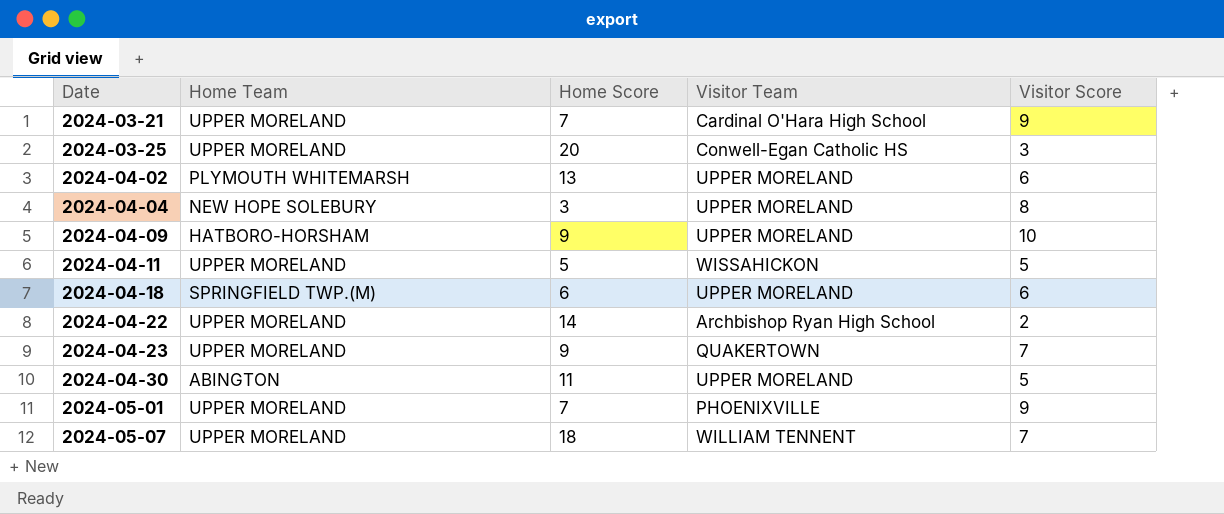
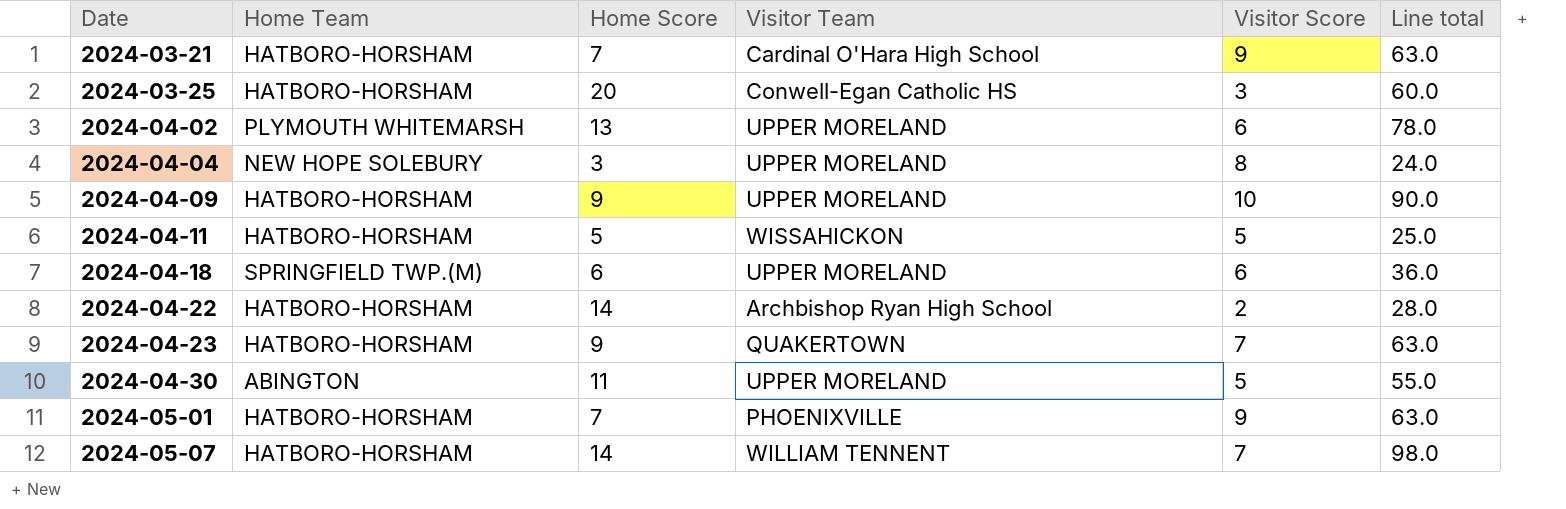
column Line total | formula: none -> [Home Score] * [Visitor Score]
2024-03-21 | Home Team: UPPER MORELAND -> HATBORO-HORSHAM
2024-03-25 | Home Team: UPPER MORELAND -> HATBORO-HORSHAM
2024-04-11 | Home Team: UPPER MORELAND -> HATBORO-HORSHAM
2024-04-22 | Home Team: UPPER MORELAND -> HATBORO-HORSHAM
2024-04-23 | Home Team: UPPER MORELAND -> HATBORO-HORSHAM
2024-05-01 | Home Team: UPPER MORELAND -> HATBORO-HORSHAM
2024-05-07 | Home Team: UPPER MORELAND -> HATBORO-HORSHAM
2024-05-07 | Home Score: 18 -> 14

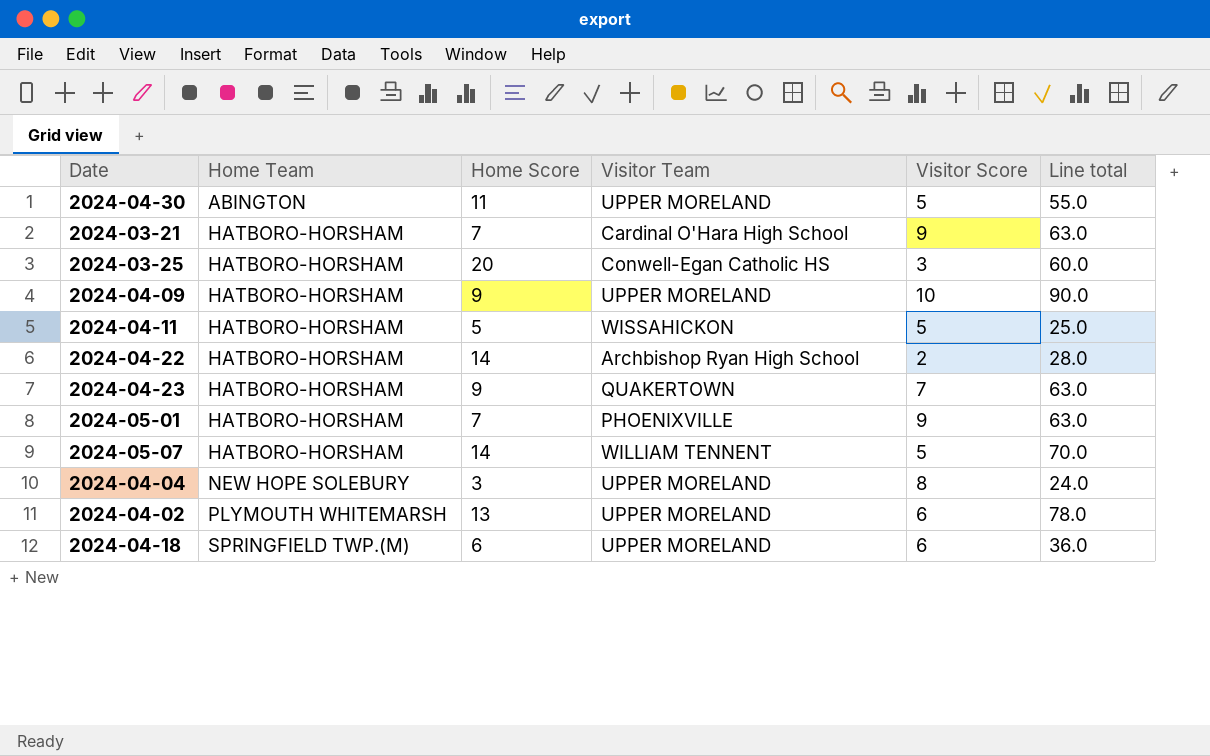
row order: Date ascending -> Home Team ascending
2024-05-07 | Visitor Score: 7 -> 5
2024-05-07 | Line total: 98.0 -> 70.0

